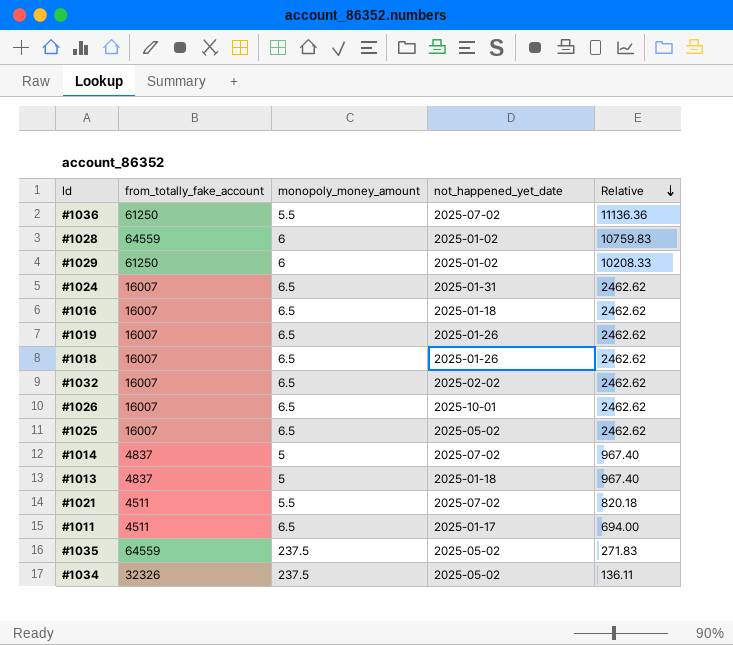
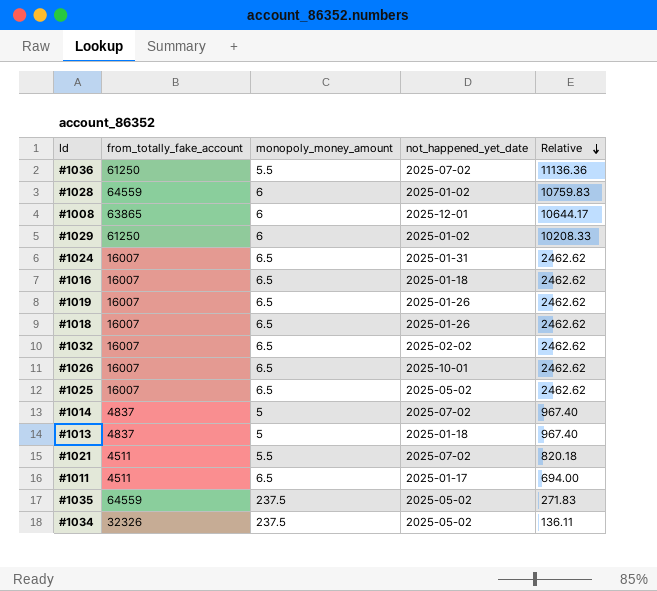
row #1008: none -> 63865 | 6 | 2025-12-01 | 10644.17

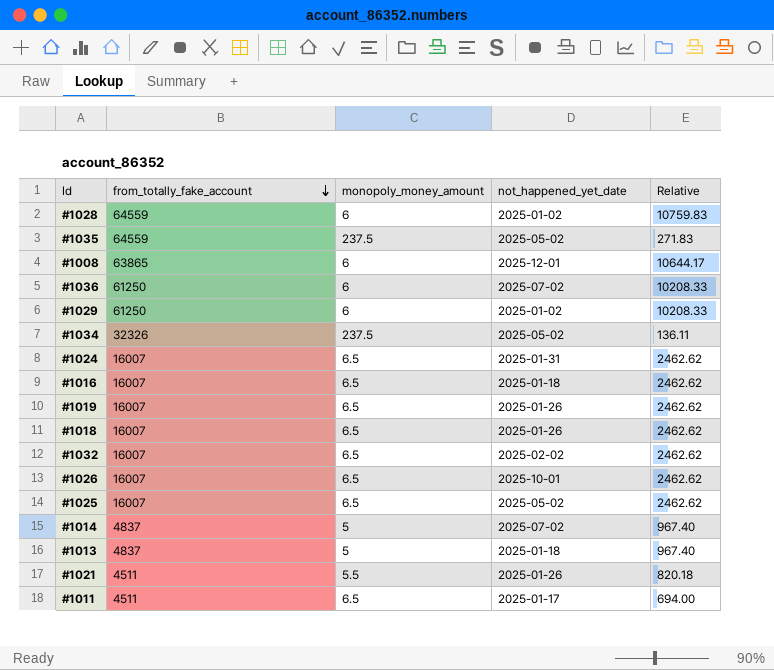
row order: Relative descending -> from_totally_fake_account descending
#1036 | monopoly_money_amount: 5.5 -> 6
#1036 | Relative: 11136.36 -> 10208.33
#1021 | not_happened_yet_date: 2025-07-02 -> 2025-01-26

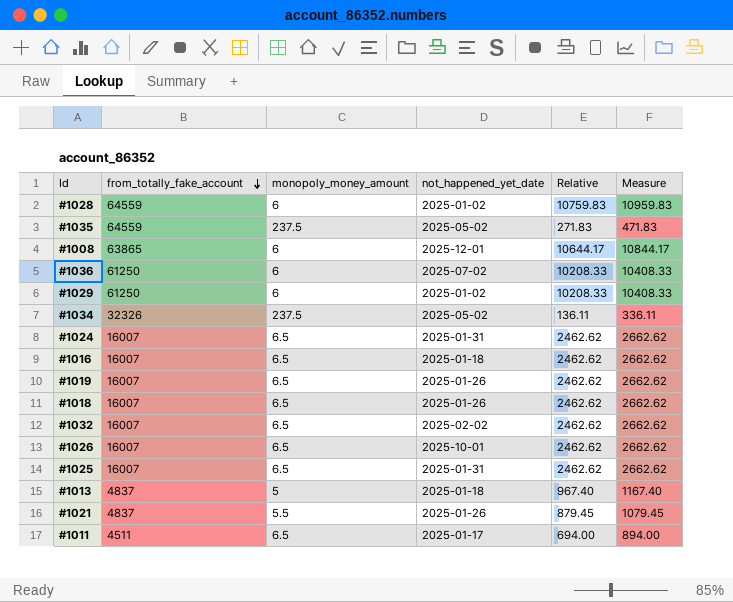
column Measure | formula: none -> [Relative] + 200
row #1014: 4837 | 5 | 2025-07-02 | 967.40 -> none
#1025 | not_happened_yet_date: 2025-05-02 -> 2025-01-31
#1021 | from_totally_fake_account: 4511 -> 4837
#1021 | Relative: 820.18 -> 879.45

